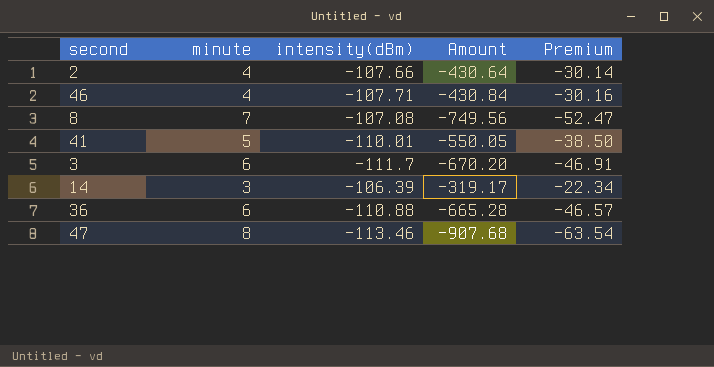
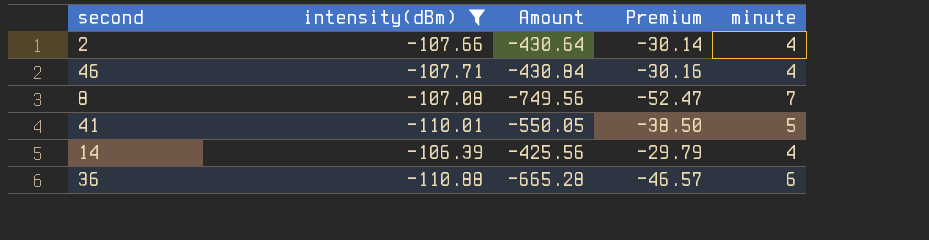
filter: none -> intensity(dBm) >= -110.88
column minute | position: 2 -> 5
14 | Amount: -319.17 -> -425.56
14 | Premium: -22.34 -> -29.79
14 | minute: 3 -> 4

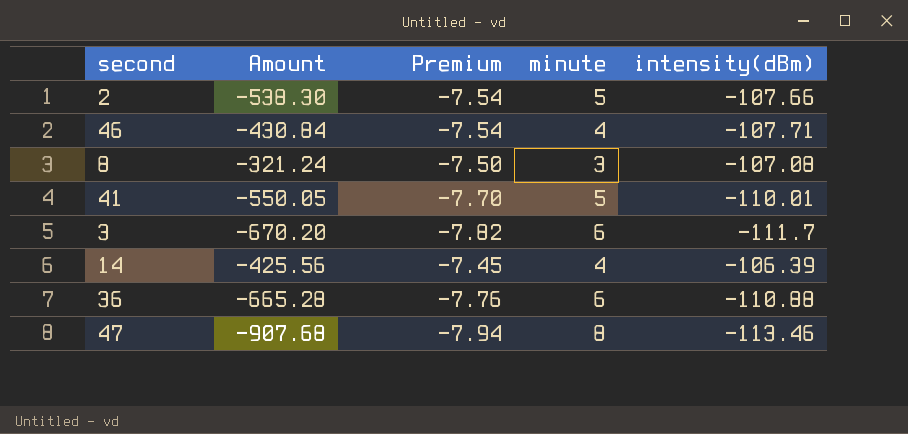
filter: intensity(dBm) >= -110.88 -> none
column Premium | formula: [Amount] * 0.07 -> [intensity(dBm)] * 0.07
column intensity(dBm) | position: 2 -> 5
2 | Amount: -430.64 -> -538.30
2 | minute: 4 -> 5
8 | Amount: -749.56 -> -321.24
8 | minute: 7 -> 3

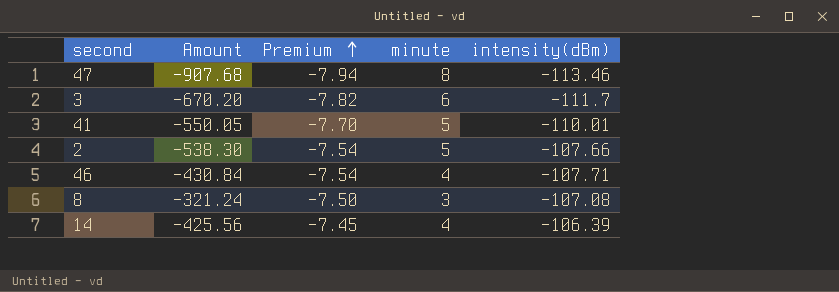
row order: none -> Premium ascending
row 36: -665.28 | -7.76 | 6 | -110.88 -> none

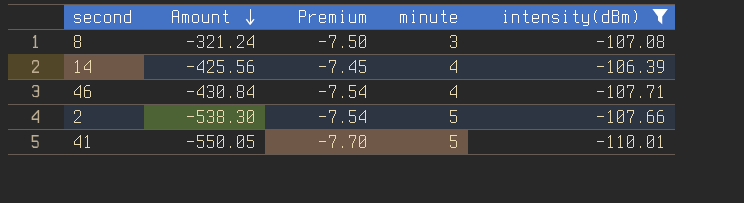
filter: none -> intensity(dBm) >= -110.01
row order: Premium ascending -> Amount descending

